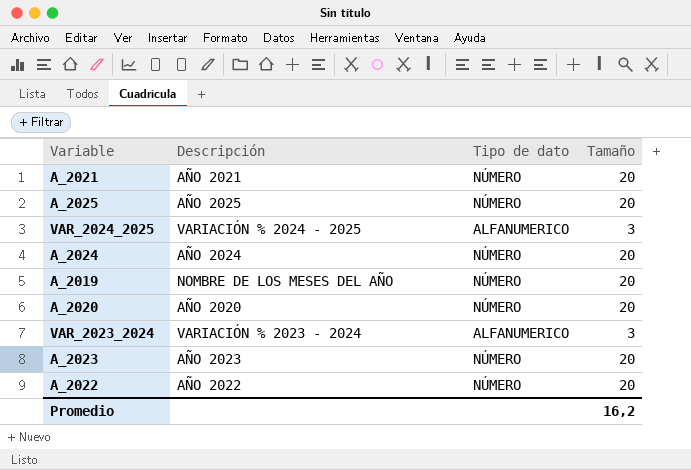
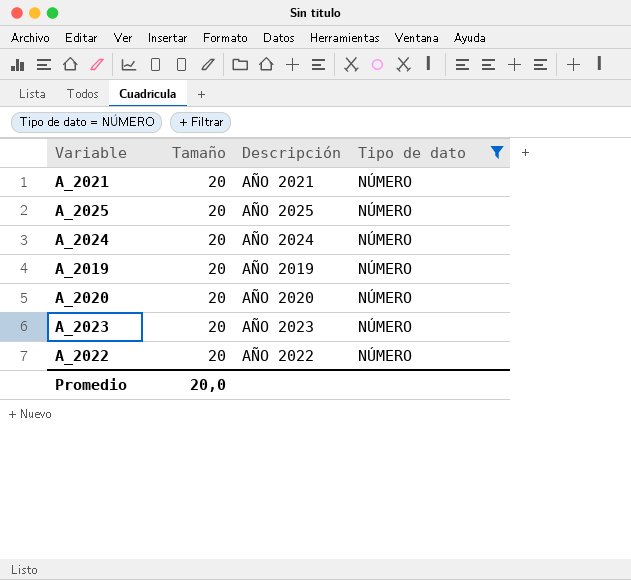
filter: none -> Tipo de dato = NÚMERO
column Tamaño | position: 4 -> 2
A_2019 | Descripción: NOMBRE DE LOS MESES DEL AÑO -> AÑO 2019
Promedio | Tamaño: 16,2 -> 20,0

